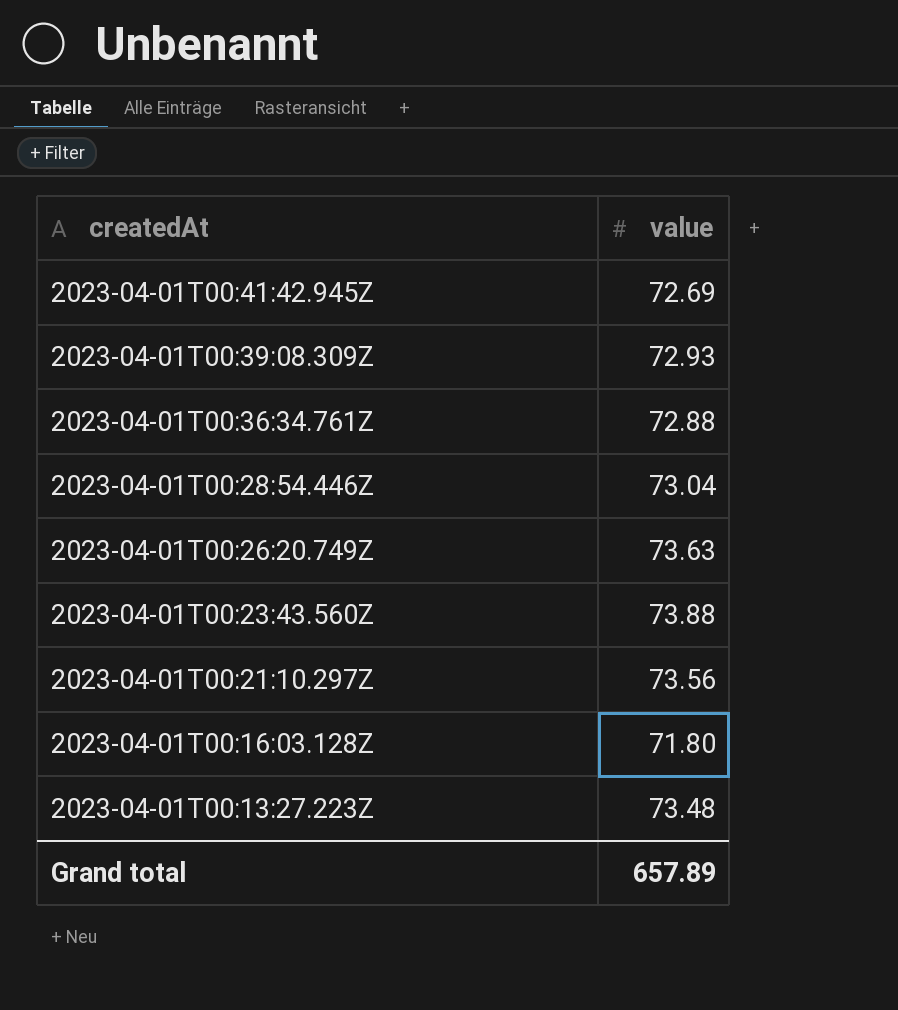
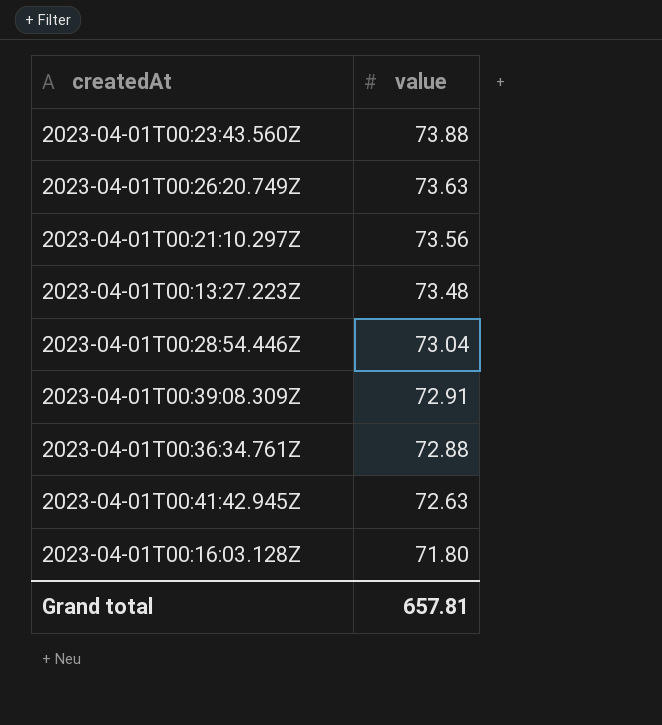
row order: createdAt descending -> value descending
2023-04-01T00:39:08.309Z | value: 72.93 -> 72.91
2023-04-01T00:41:42.945Z | value: 72.69 -> 72.63
Grand total | value: 657.89 -> 657.81

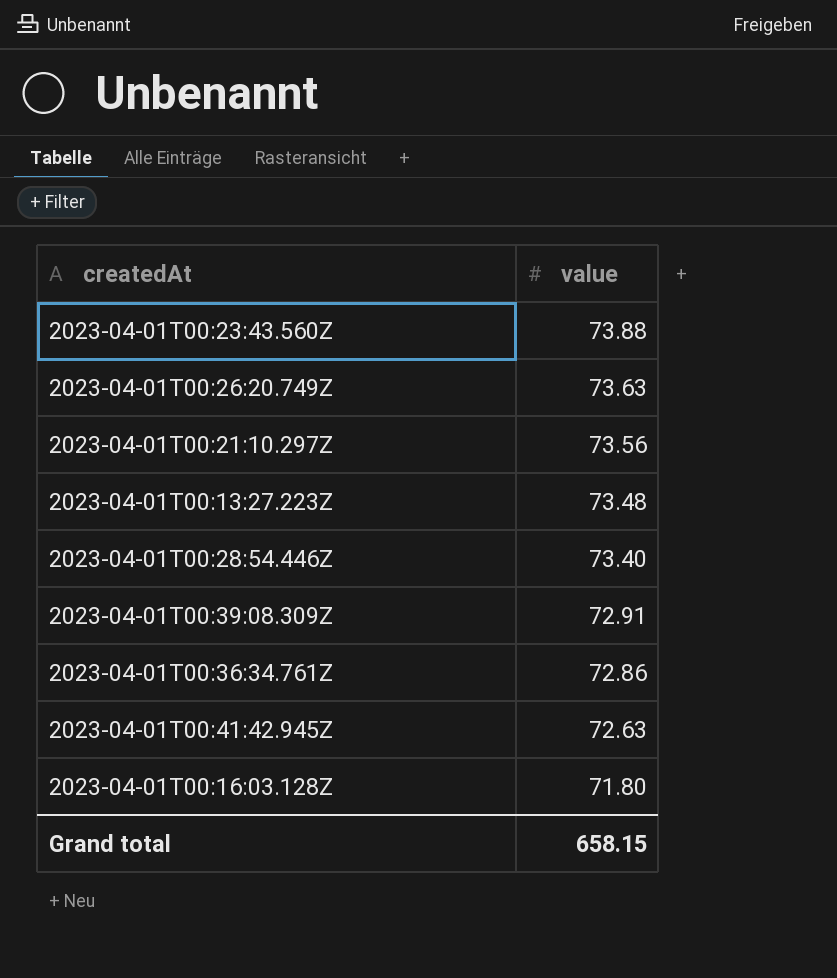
2023-04-01T00:28:54.446Z | value: 73.04 -> 73.40
2023-04-01T00:36:34.761Z | value: 72.88 -> 72.86
Grand total | value: 657.81 -> 658.15

